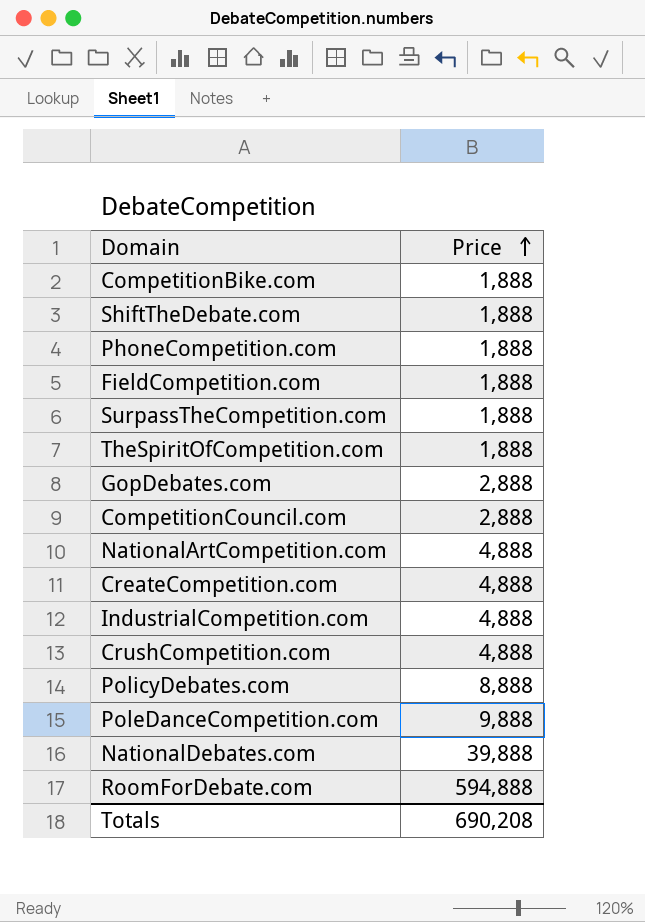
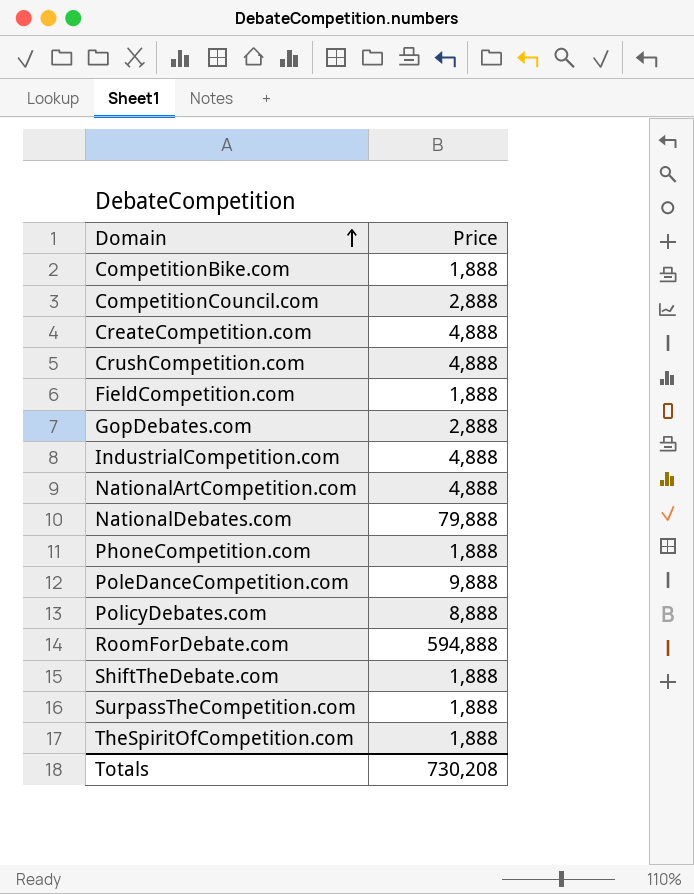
row order: Price ascending -> Domain ascending
NationalDebates.com | Price: 39,888 -> 79,888
Totals | Price: 690,208 -> 730,208

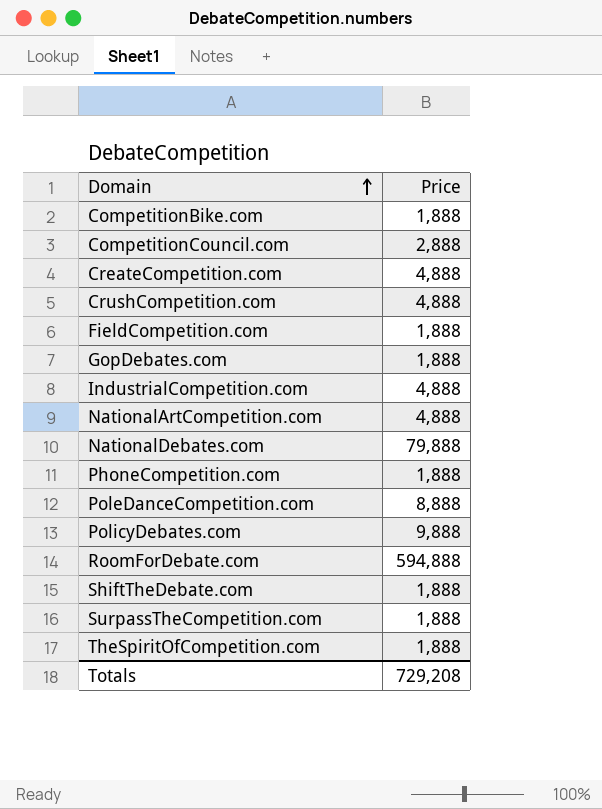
GopDebates.com | Price: 2,888 -> 1,888
PoleDanceCompetition.com | Price: 9,888 -> 8,888
PolicyDebates.com | Price: 8,888 -> 9,888
Totals | Price: 730,208 -> 729,208

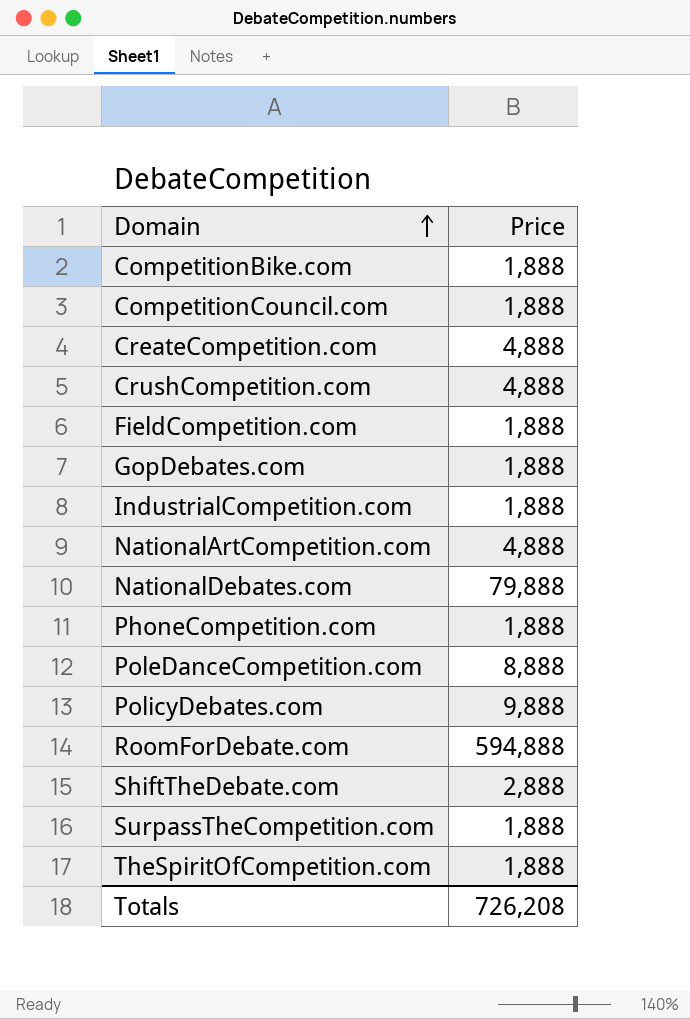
CompetitionCouncil.com | Price: 2,888 -> 1,888
IndustrialCompetition.com | Price: 4,888 -> 1,888
ShiftTheDebate.com | Price: 1,888 -> 2,888
Totals | Price: 729,208 -> 726,208

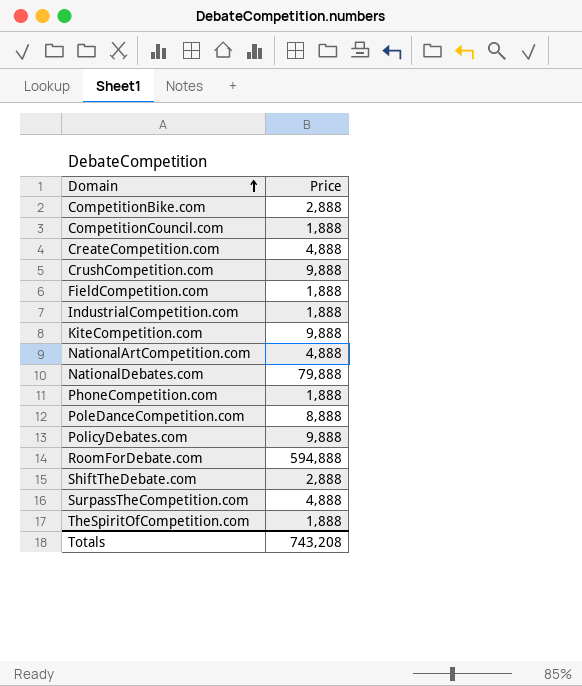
row GopDebates.com: 1,888 -> none
CompetitionBike.com | Price: 1,888 -> 2,888
CrushCompetition.com | Price: 4,888 -> 9,888
row KiteCompetition.com: none -> 9,888
SurpassTheCompetition.com | Price: 1,888 -> 4,888
Totals | Price: 726,208 -> 743,208

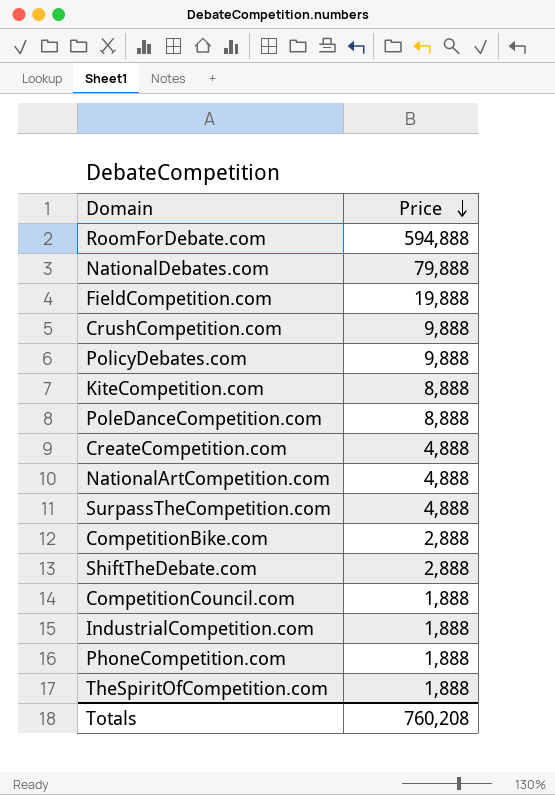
row order: Domain ascending -> Price descending
FieldCompetition.com | Price: 1,888 -> 19,888
KiteCompetition.com | Price: 9,888 -> 8,888
Totals | Price: 743,208 -> 760,208

